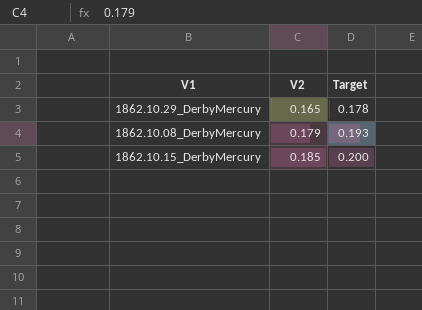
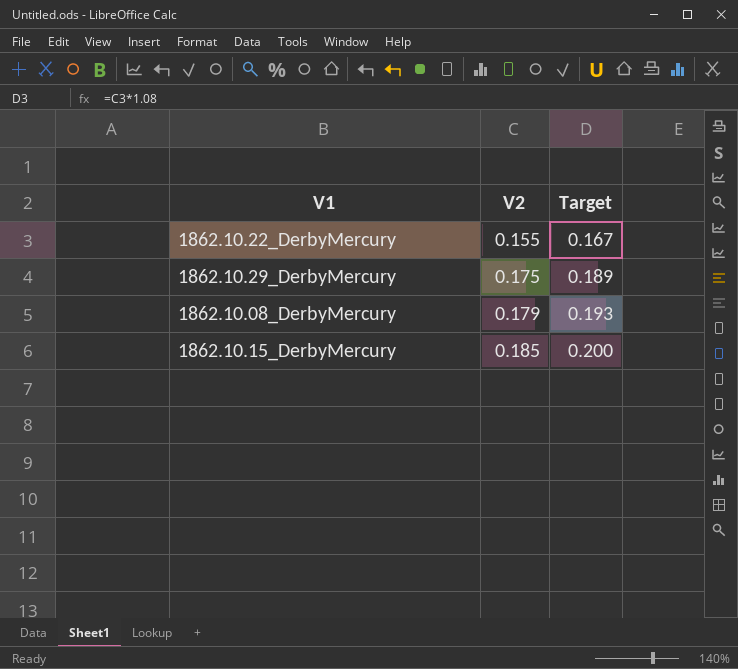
row 1862.10.22_DerbyMercury: none -> 0.155 | 0.167
1862.10.29_DerbyMercury | V2: 0.165 -> 0.175
1862.10.29_DerbyMercury | Target: 0.178 -> 0.189

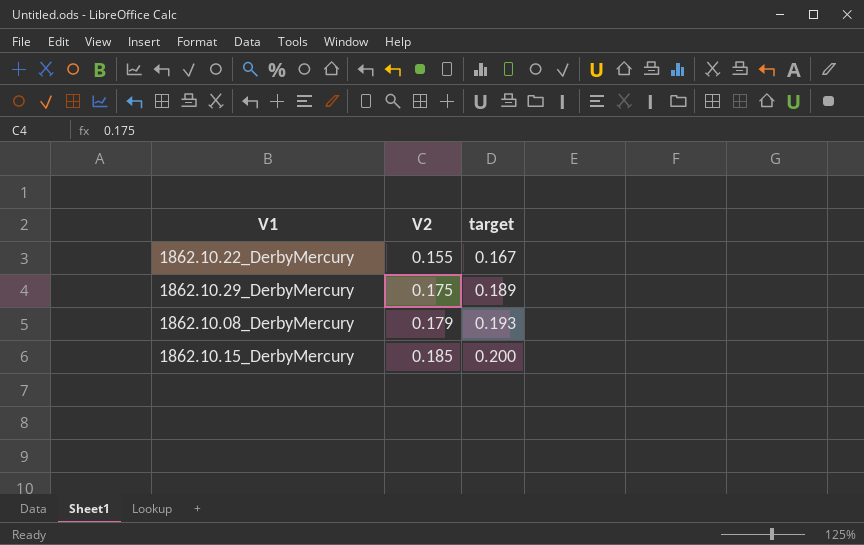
column name: Target -> target

